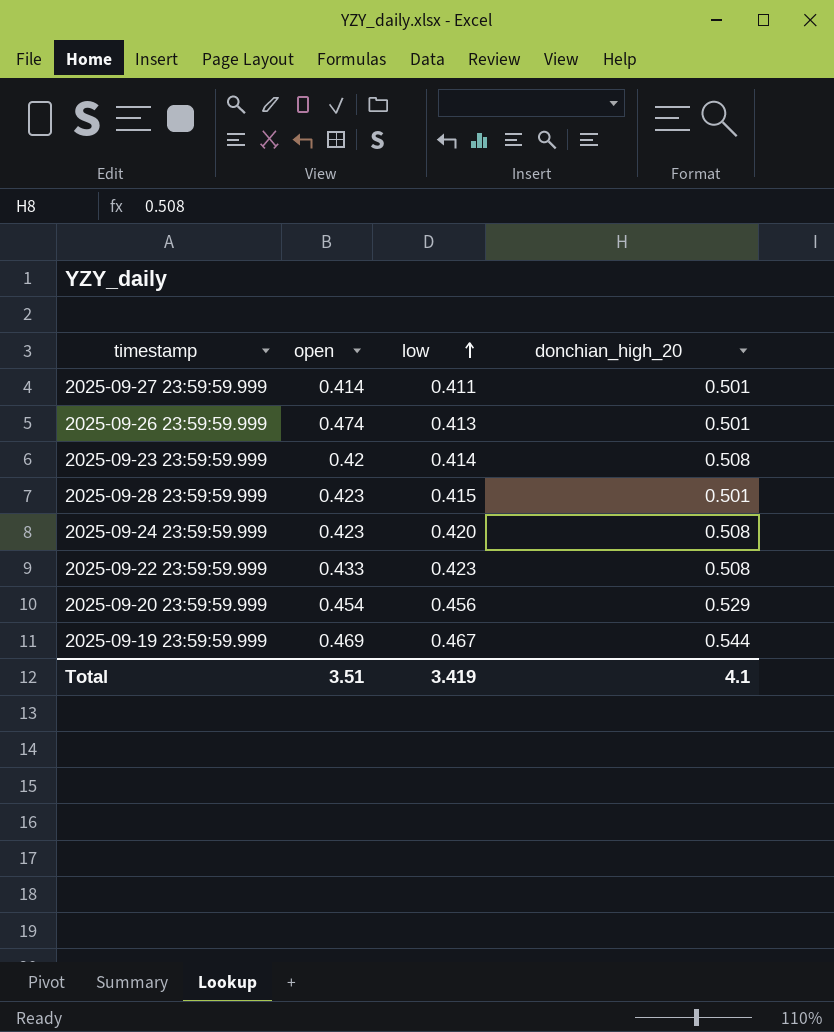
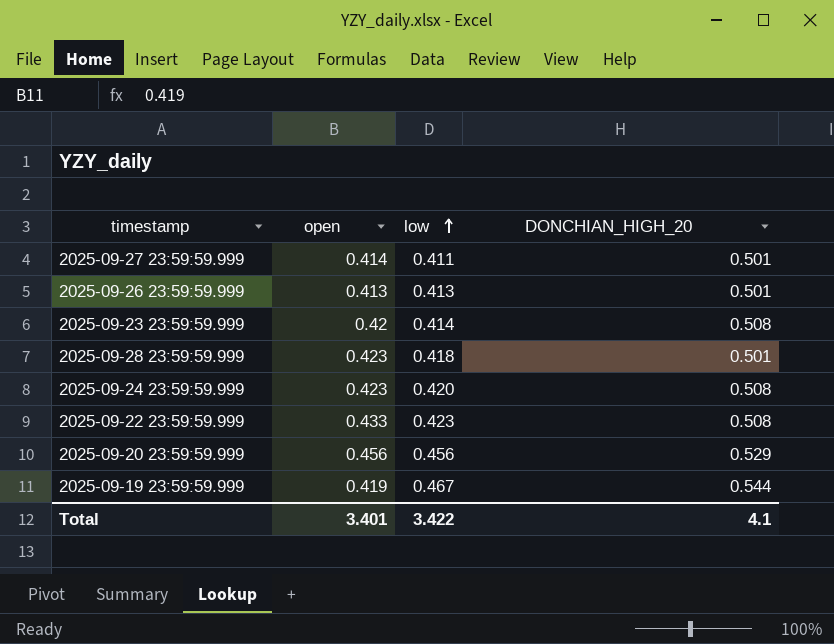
column name: donchian_high_20 -> DONCHIAN_HIGH_20
2025-09-26 23:59:59.999 | open: 0.474 -> 0.413
2025-09-28 23:59:59.999 | low: 0.415 -> 0.418
2025-09-20 23:59:59.999 | open: 0.454 -> 0.456
2025-09-19 23:59:59.999 | open: 0.469 -> 0.419
Total | open: 3.51 -> 3.401
Total | low: 3.419 -> 3.422

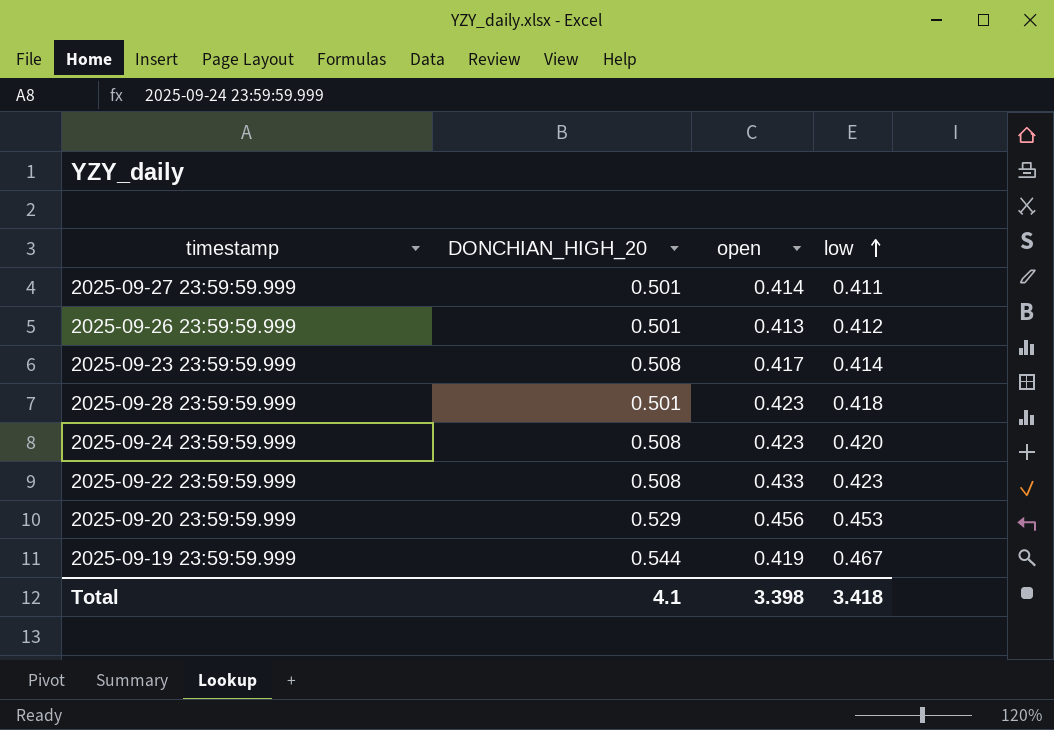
column DONCHIAN_HIGH_20 | position: 4 -> 2
2025-09-26 23:59:59.999 | low: 0.413 -> 0.412
2025-09-23 23:59:59.999 | open: 0.42 -> 0.417
2025-09-20 23:59:59.999 | low: 0.456 -> 0.453
Total | open: 3.401 -> 3.398
Total | low: 3.422 -> 3.418

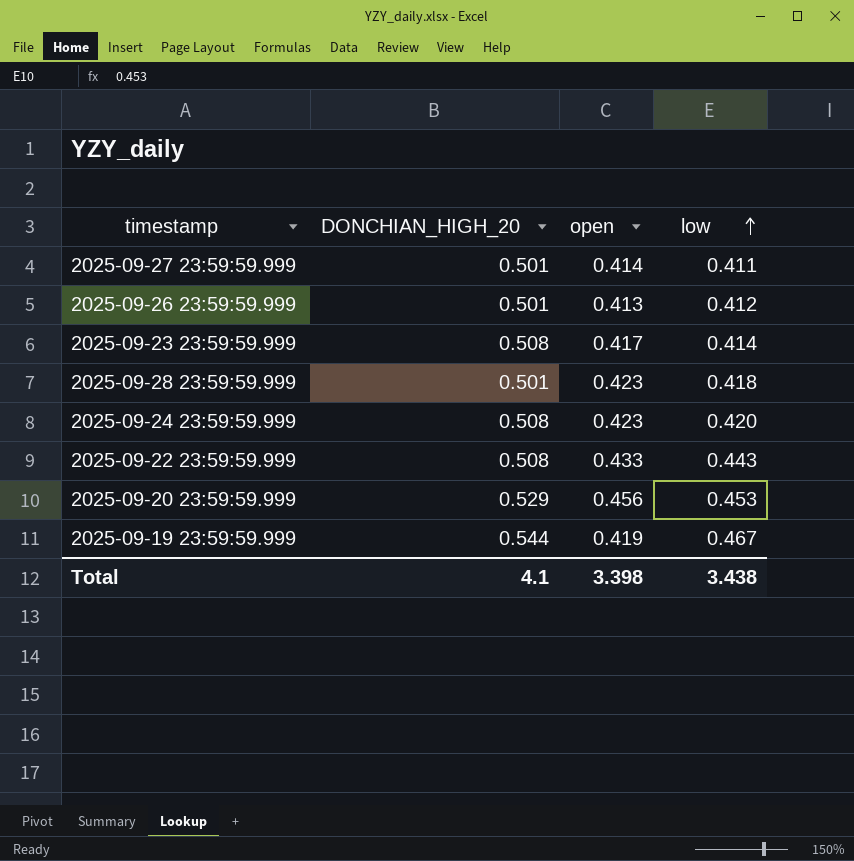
2025-09-22 23:59:59.999 | low: 0.423 -> 0.443
Total | low: 3.418 -> 3.438

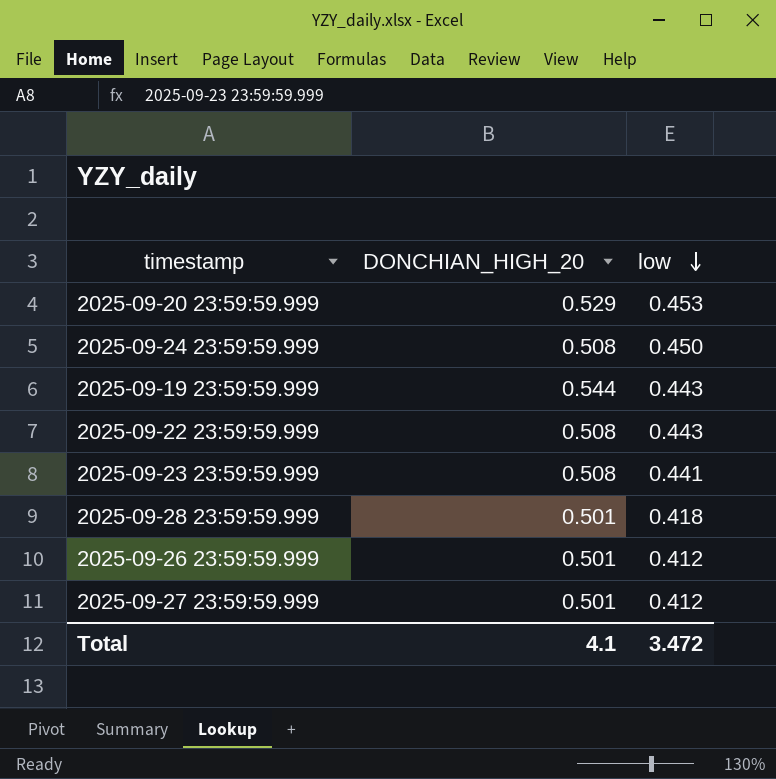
row order: low ascending -> low descending
column open | position: 3 -> none
2025-09-24 23:59:59.999 | low: 0.420 -> 0.450
2025-09-19 23:59:59.999 | low: 0.467 -> 0.443
2025-09-23 23:59:59.999 | low: 0.414 -> 0.441
2025-09-27 23:59:59.999 | low: 0.411 -> 0.412
Total | low: 3.438 -> 3.472

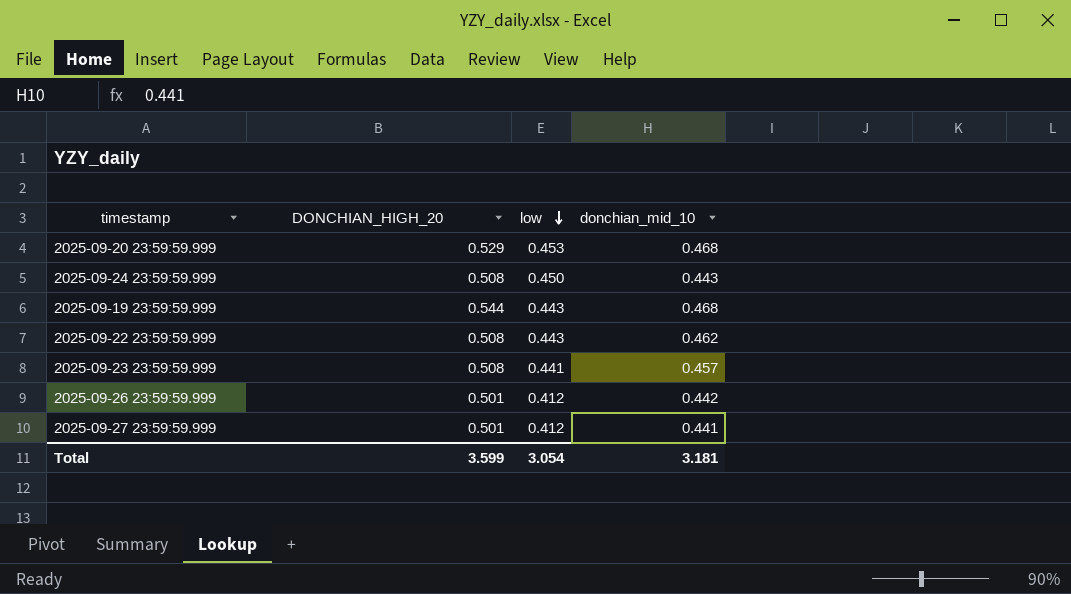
column donchian_mid_10 | position: none -> 4
row 2025-09-28 23:59:59.999: 0.501 | 0.418 -> none
Total | DONCHIAN_HIGH_20: 4.1 -> 3.599
Total | low: 3.472 -> 3.054

